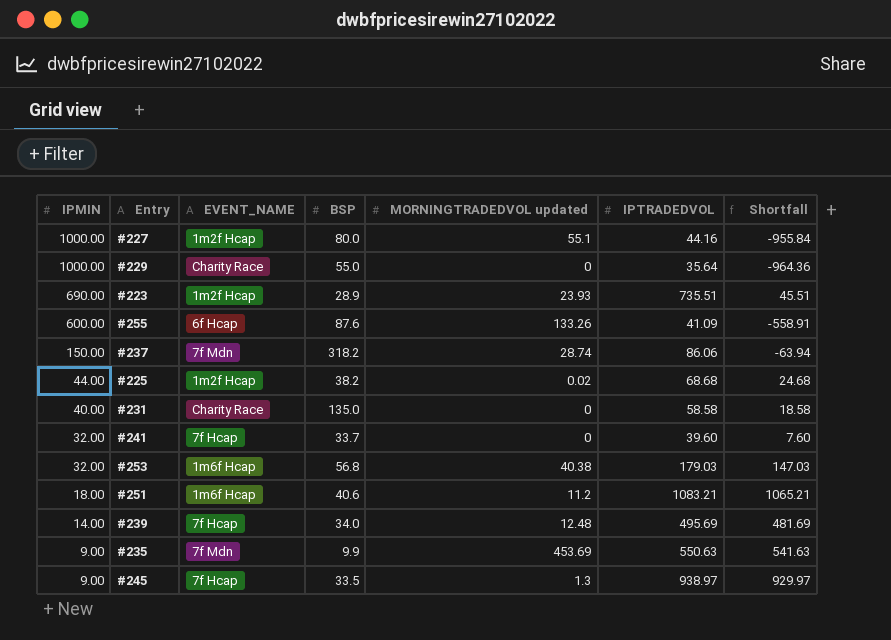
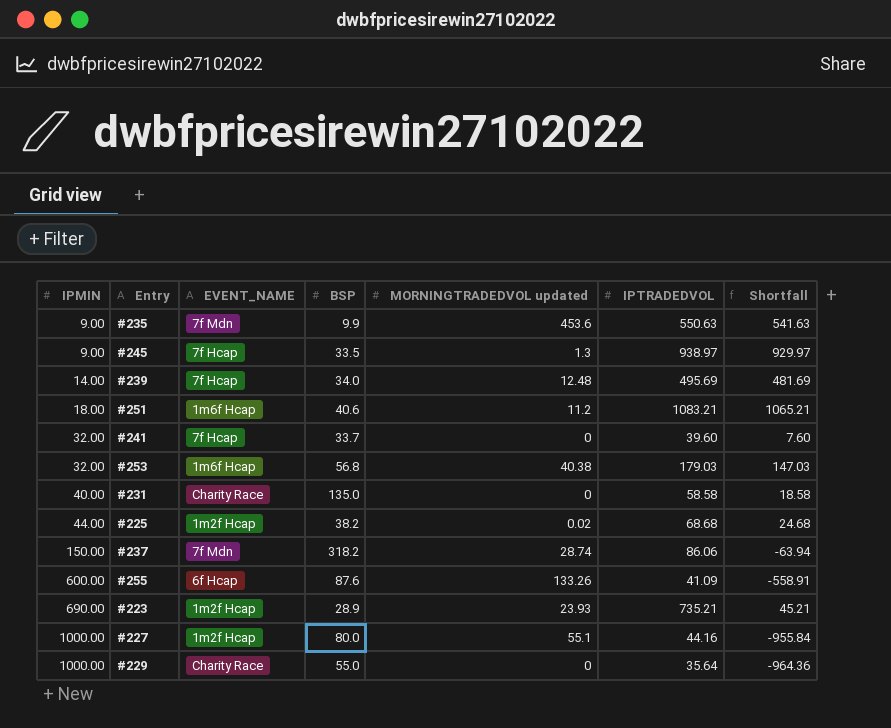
row order: IPMIN descending -> IPMIN ascending
#235 | MORNINGTRADEDVOL updated: 453.69 -> 453.6
#223 | IPTRADEDVOL: 735.51 -> 735.21
#223 | Shortfall: 45.51 -> 45.21

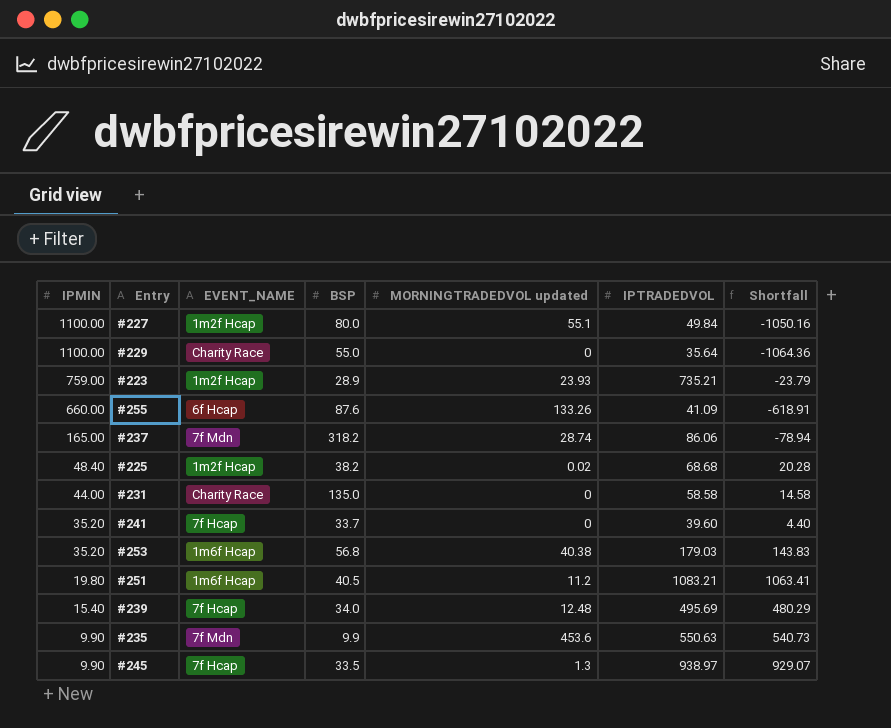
row order: IPMIN ascending -> IPMIN descending
#227 | IPMIN: 1000.00 -> 1100.00
#227 | IPTRADEDVOL: 44.16 -> 49.84
#227 | Shortfall: -955.84 -> -1050.16
#229 | IPMIN: 1000.00 -> 1100.00
#229 | Shortfall: -964.36 -> -1064.36
#223 | IPMIN: 690.00 -> 759.00
#223 | Shortfall: 45.21 -> -23.79
#255 | IPMIN: 600.00 -> 660.00
#255 | Shortfall: -558.91 -> -618.91
#237 | IPMIN: 150.00 -> 165.00
#237 | Shortfall: -63.94 -> -78.94
#225 | IPMIN: 44.00 -> 48.40
#225 | Shortfall: 24.68 -> 20.28
#231 | IPMIN: 40.00 -> 44.00
#231 | Shortfall: 18.58 -> 14.58
#241 | IPMIN: 32.00 -> 35.20
#241 | Shortfall: 7.60 -> 4.40
#253 | IPMIN: 32.00 -> 35.20
#253 | Shortfall: 147.03 -> 143.83
#251 | IPMIN: 18.00 -> 19.80
#251 | BSP: 40.6 -> 40.5
#251 | Shortfall: 1065.21 -> 1063.41
#239 | IPMIN: 14.00 -> 15.40
#239 | Shortfall: 481.69 -> 480.29
#235 | IPMIN: 9.00 -> 9.90
#235 | Shortfall: 541.63 -> 540.73
#245 | IPMIN: 9.00 -> 9.90
#245 | Shortfall: 929.97 -> 929.07

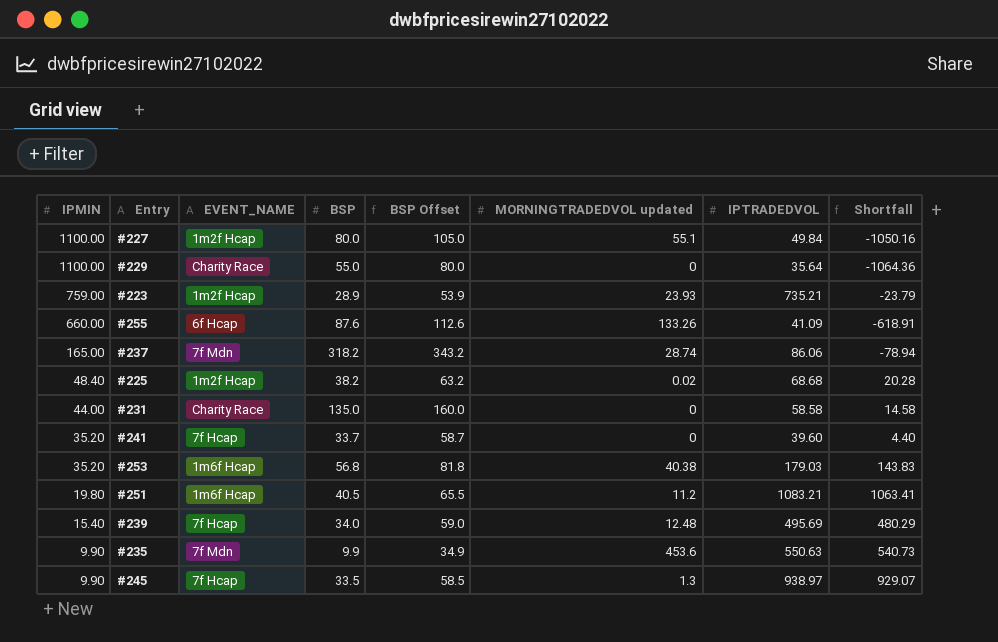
column BSP Offset | formula: none -> [BSP] + 25

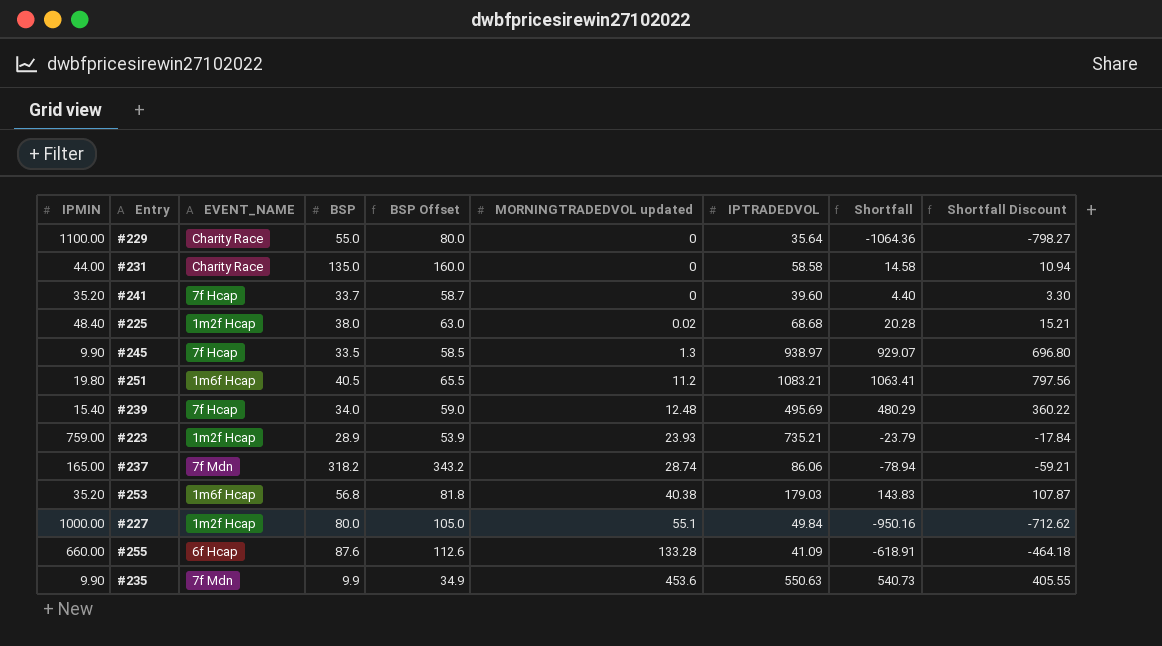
row order: IPMIN descending -> MORNINGTRADEDVOL updated ascending
column Shortfall Discount | formula: none -> [Shortfall] * 0.75
#225 | BSP: 38.2 -> 38.0
#225 | BSP Offset: 63.2 -> 63.0
#227 | IPMIN: 1100.00 -> 1000.00
#227 | Shortfall: -1050.16 -> -950.16
#255 | MORNINGTRADEDVOL updated: 133.26 -> 133.28

